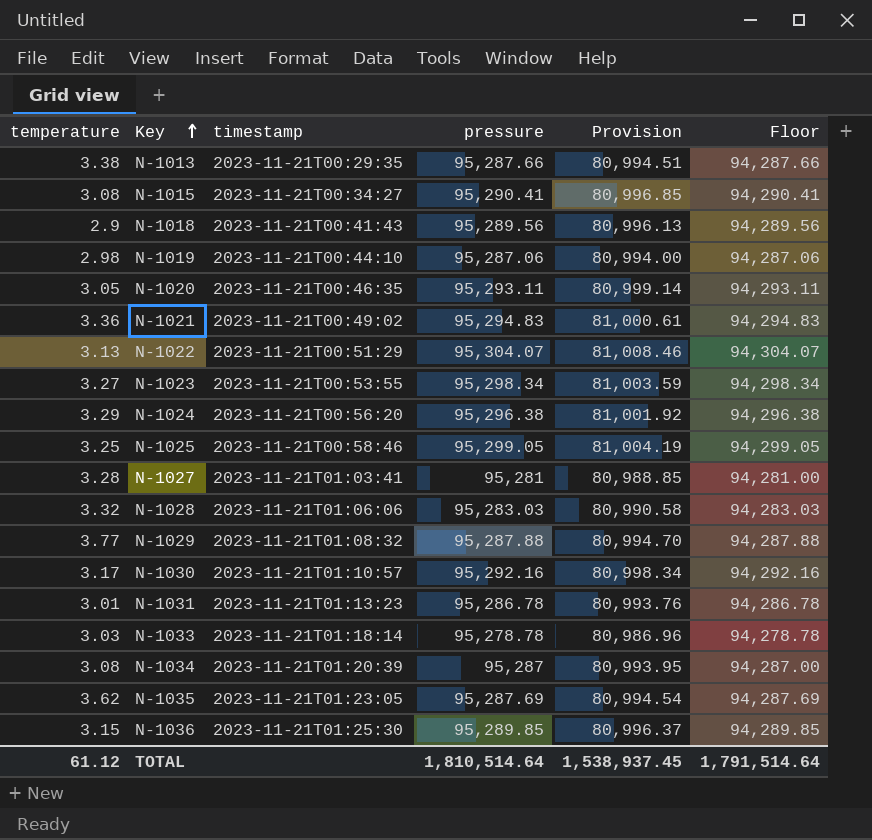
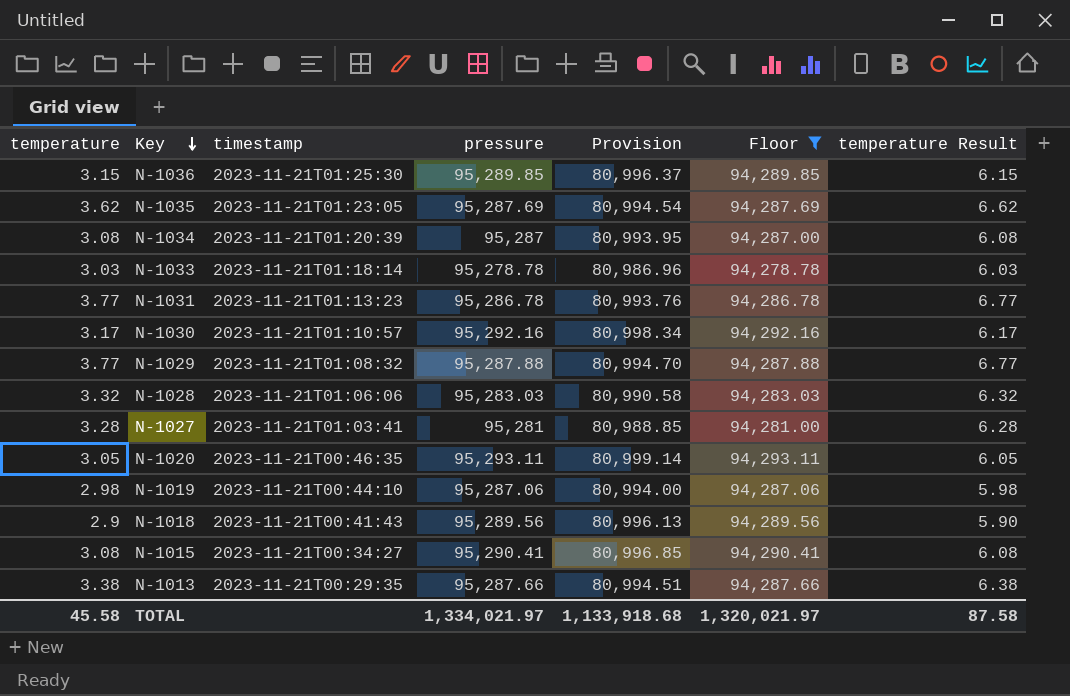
filter: none -> Floor <= 94,293.11
row order: Key ascending -> Key descending
column temperature Result | formula: none -> [temperature] + 3
N-1031 | temperature: 3.01 -> 3.77
TOTAL | temperature: 61.12 -> 45.58
TOTAL | pressure: 1,810,514.64 -> 1,334,021.97
TOTAL | Provision: 1,538,937.45 -> 1,133,918.68
TOTAL | Floor: 1,791,514.64 -> 1,320,021.97

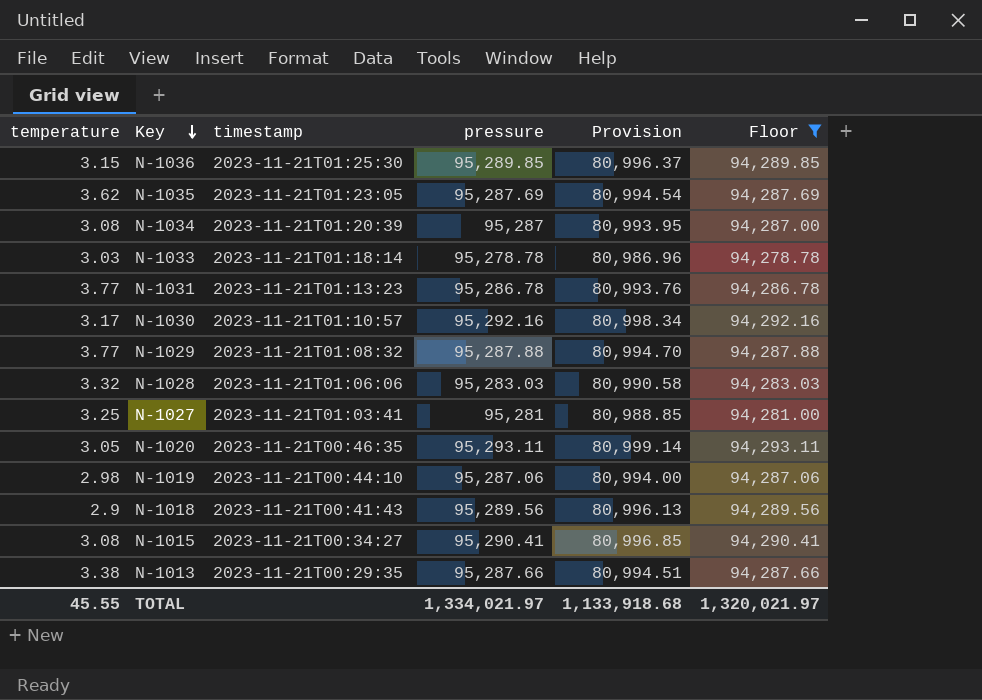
column temperature Result | formula: [temperature] + 3 -> none
N-1027 | temperature: 3.28 -> 3.25
TOTAL | temperature: 45.58 -> 45.55

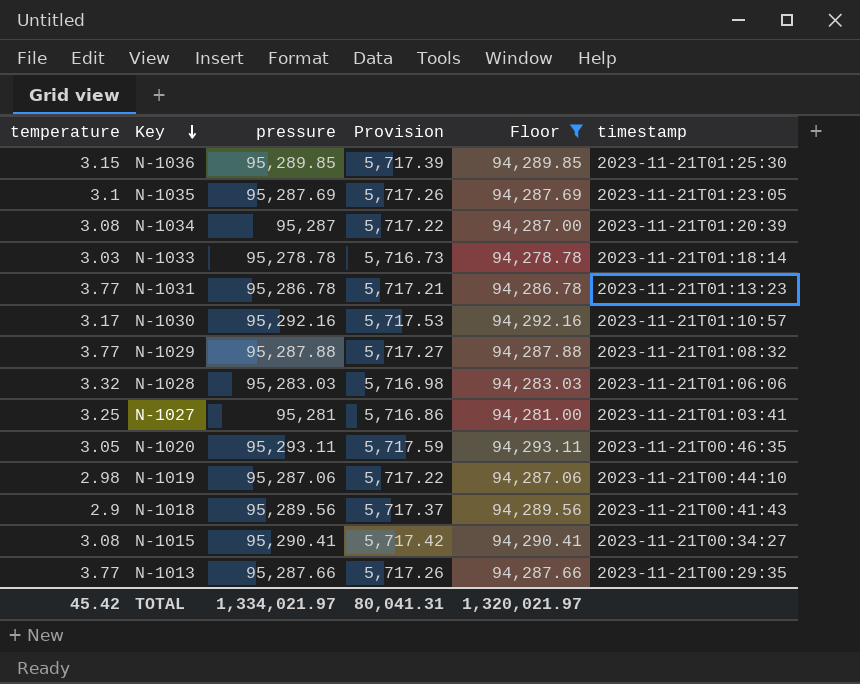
column Provision | formula: [pressure] * 0.85 -> [pressure] * 0.06
column timestamp | position: 3 -> 6
N-1035 | temperature: 3.62 -> 3.1
N-1013 | temperature: 3.38 -> 3.77
TOTAL | temperature: 45.55 -> 45.42
TOTAL | Provision: 1,133,918.68 -> 80,041.31

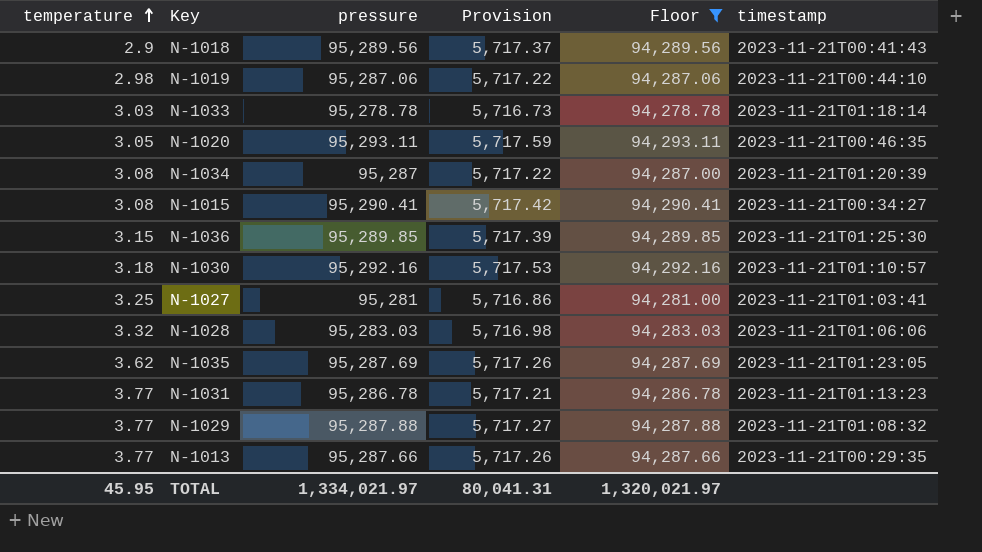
row order: Key descending -> temperature ascending
N-1030 | temperature: 3.17 -> 3.18
N-1035 | temperature: 3.1 -> 3.62
TOTAL | temperature: 45.42 -> 45.95

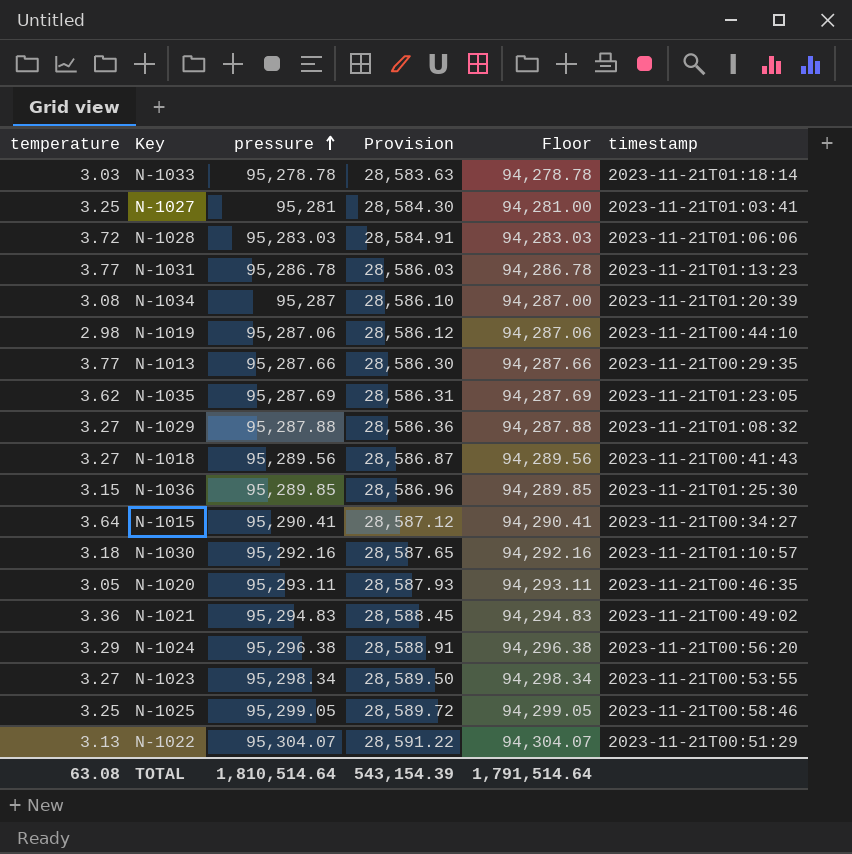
filter: Floor <= 94,293.11 -> none
row order: temperature ascending -> pressure ascending
column Provision | formula: [pressure] * 0.06 -> [pressure] * 0.3
N-1028 | temperature: 3.32 -> 3.72
N-1029 | temperature: 3.77 -> 3.27
N-1018 | temperature: 2.9 -> 3.27
N-1015 | temperature: 3.08 -> 3.64
TOTAL | temperature: 45.95 -> 63.08
TOTAL | pressure: 1,334,021.97 -> 1,810,514.64
TOTAL | Provision: 80,041.31 -> 543,154.39
TOTAL | Floor: 1,320,021.97 -> 1,791,514.64

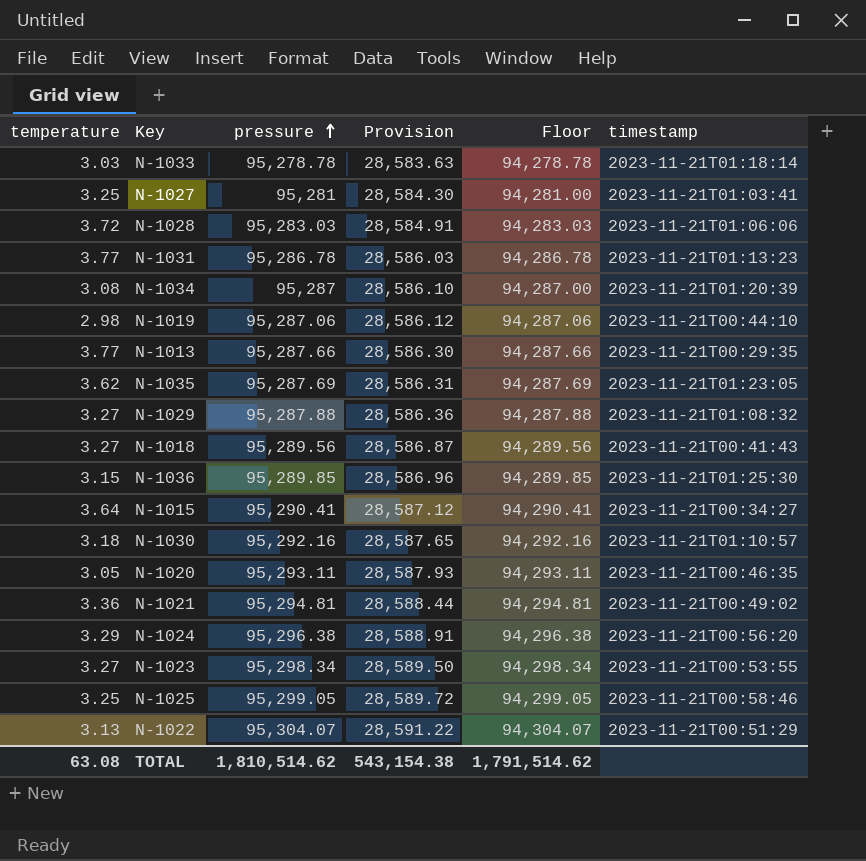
N-1021 | pressure: 95,294.83 -> 95,294.81
N-1021 | Provision: 28,588.45 -> 28,588.44
N-1021 | Floor: 94,294.83 -> 94,294.81
TOTAL | pressure: 1,810,514.64 -> 1,810,514.62
TOTAL | Provision: 543,154.39 -> 543,154.38
TOTAL | Floor: 1,791,514.64 -> 1,791,514.62

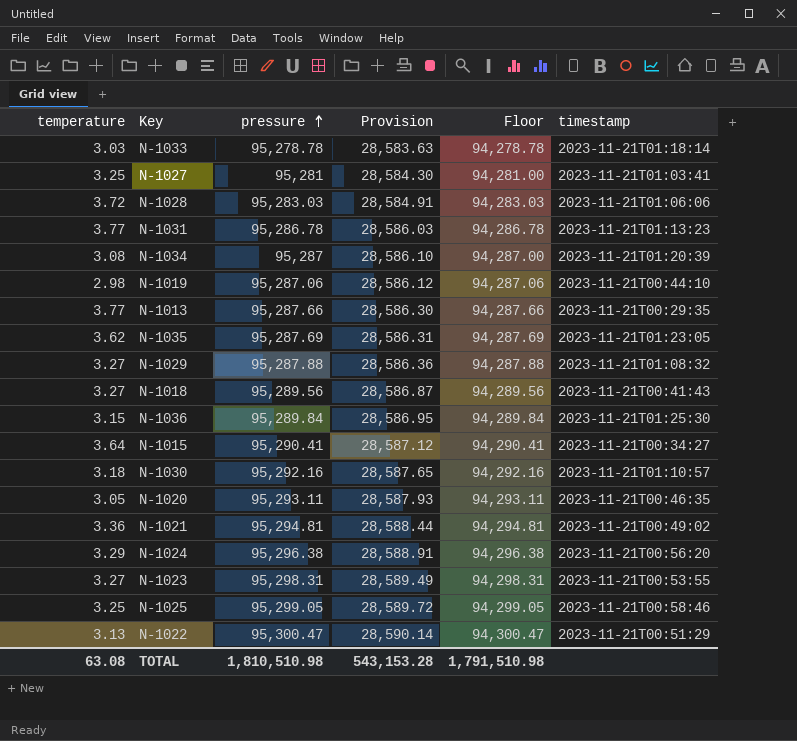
N-1036 | pressure: 95,289.85 -> 95,289.84
N-1036 | Provision: 28,586.96 -> 28,586.95
N-1036 | Floor: 94,289.85 -> 94,289.84
N-1023 | pressure: 95,298.34 -> 95,298.31
N-1023 | Provision: 28,589.50 -> 28,589.49
N-1023 | Floor: 94,298.34 -> 94,298.31
N-1022 | pressure: 95,304.07 -> 95,300.47
N-1022 | Provision: 28,591.22 -> 28,590.14
N-1022 | Floor: 94,304.07 -> 94,300.47
TOTAL | pressure: 1,810,514.62 -> 1,810,510.98
TOTAL | Provision: 543,154.38 -> 543,153.28
TOTAL | Floor: 1,791,514.62 -> 1,791,510.98

